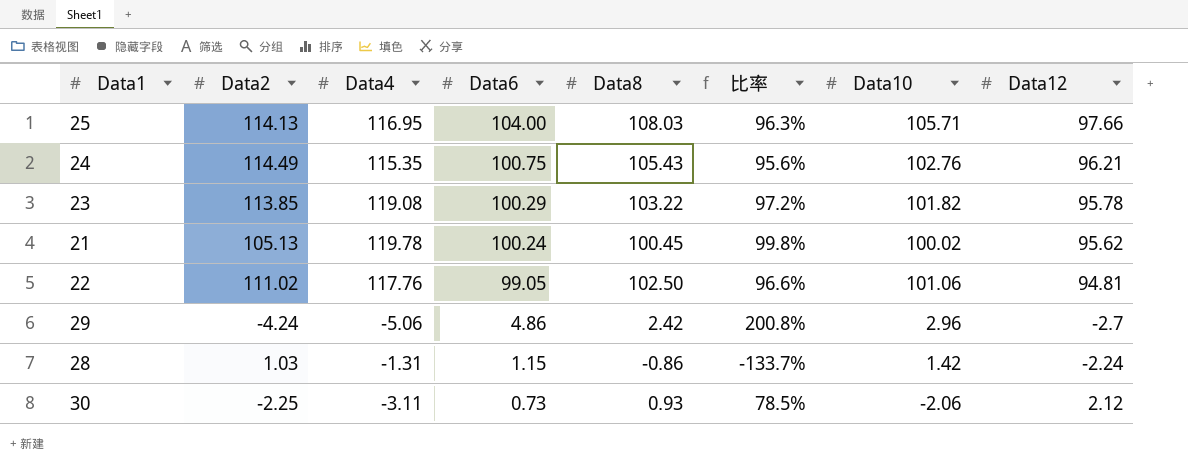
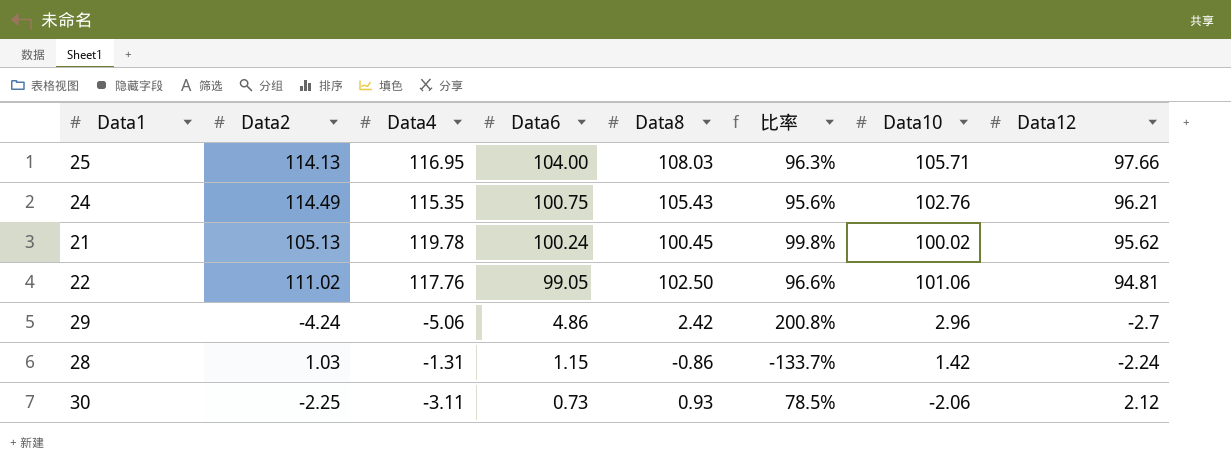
row 23: 113.85 | 119.08 | 100.29 | 103.22 | 97.2% | 101.82 | 95.78 -> none

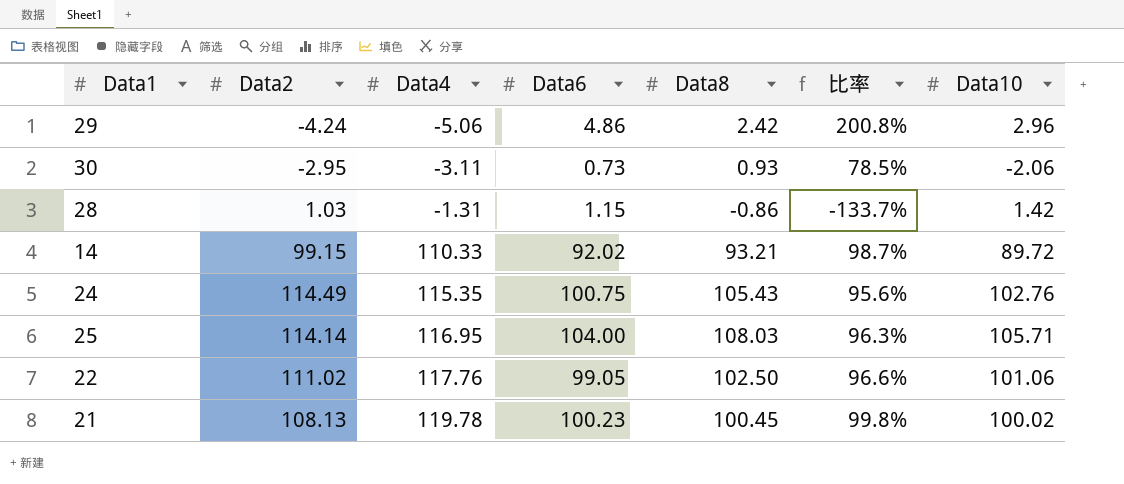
row order: Data6 descending -> Data4 ascending
column Data12 | position: 8 -> none
30 | Data2: -2.25 -> -2.95
row 14: none -> 99.15 | 110.33 | 92.02 | 93.21 | 98.7% | 89.72
25 | Data2: 114.13 -> 114.14
21 | Data2: 105.13 -> 108.13
21 | Data6: 100.24 -> 100.23

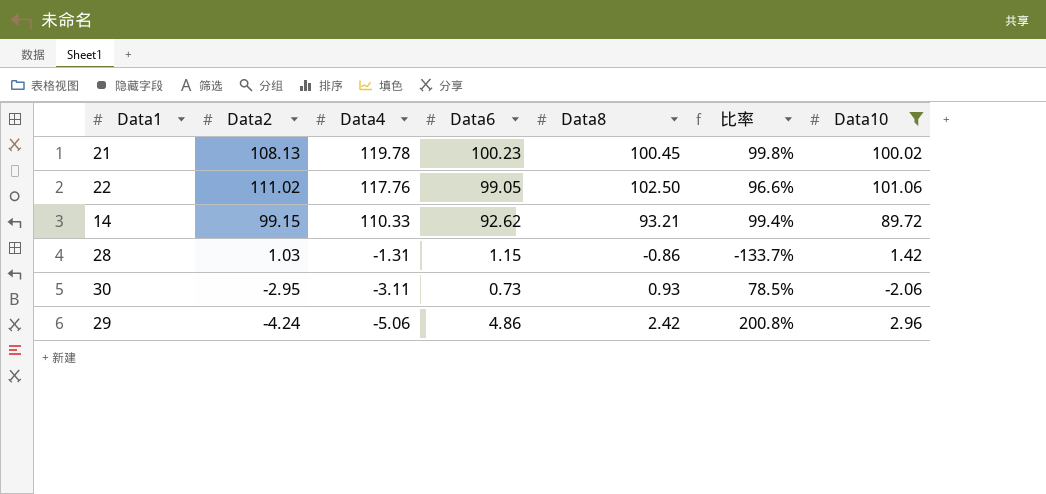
filter: none -> Data10 <= 101.06
row order: Data4 ascending -> Data4 descending
14 | Data6: 92.02 -> 92.62
14 | 比率: 98.7% -> 99.4%

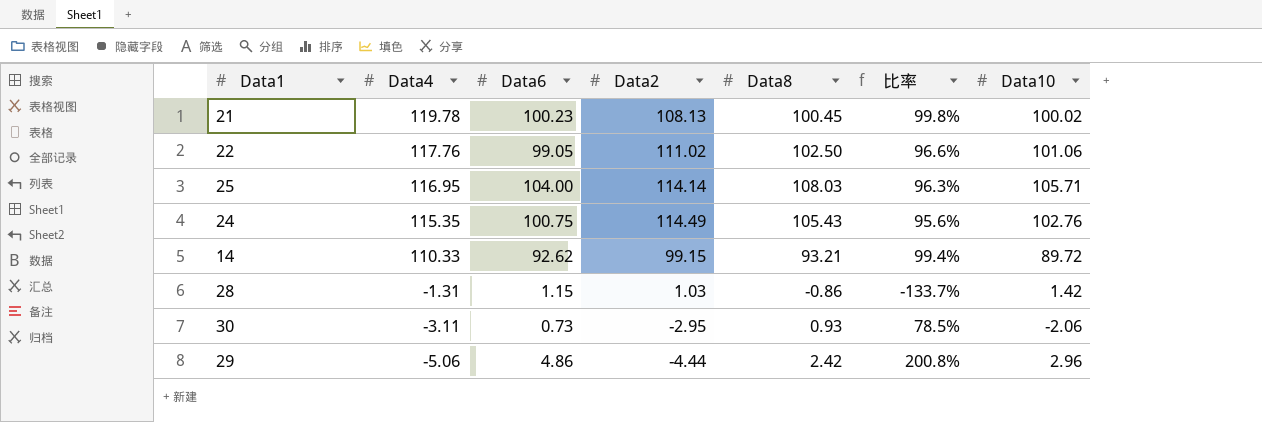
filter: Data10 <= 101.06 -> none
column Data2 | position: 2 -> 4
29 | Data2: -4.24 -> -4.44

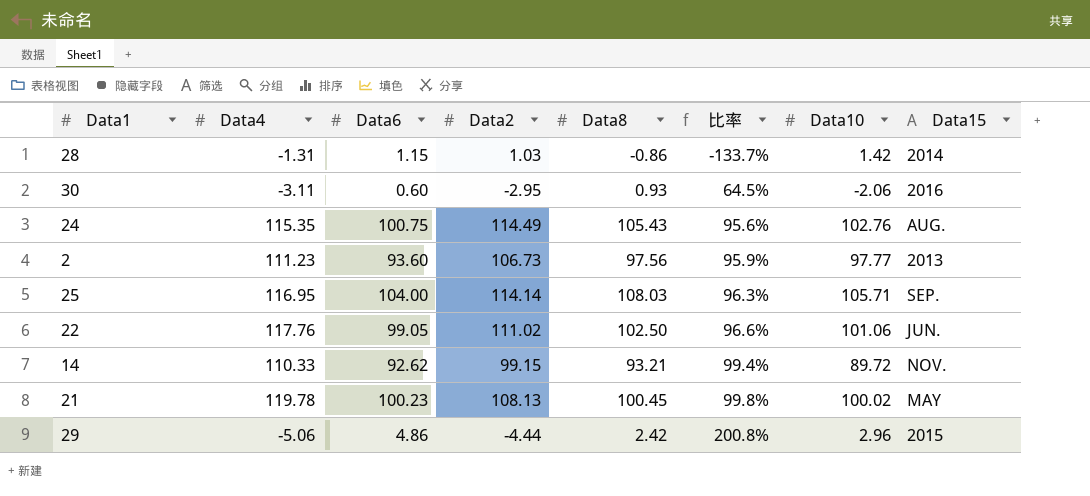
row order: Data4 descending -> 比率 ascending
column Data15 | position: none -> 8
30 | Data6: 0.73 -> 0.60
30 | 比率: 78.5% -> 64.5%
row 2: none -> 111.23 | 93.60 | 106.73 | 97.56 | 95.9% | 97.77 | 2013

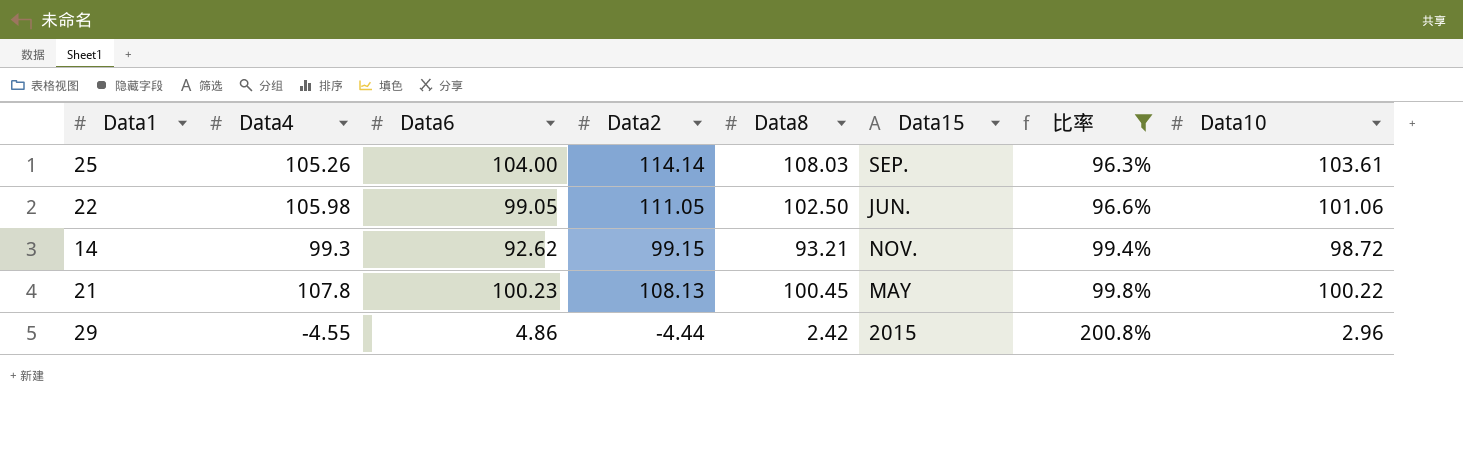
filter: none -> 比率 >= 96.3%
column Data15 | position: 8 -> 6
25 | Data4: 116.95 -> 105.26
25 | Data10: 105.71 -> 103.61
22 | Data4: 117.76 -> 105.98
22 | Data2: 111.02 -> 111.05
14 | Data4: 110.33 -> 99.3
14 | Data10: 89.72 -> 98.72
21 | Data4: 119.78 -> 107.8
21 | Data10: 100.02 -> 100.22
29 | Data4: -5.06 -> -4.55

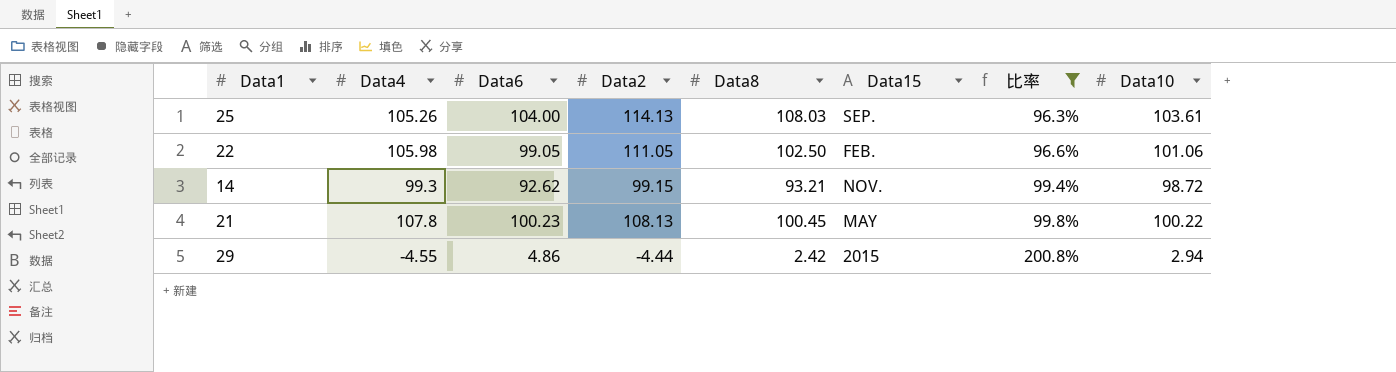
25 | Data2: 114.14 -> 114.13
22 | Data15: JUN. -> FEB.
29 | Data10: 2.96 -> 2.94

